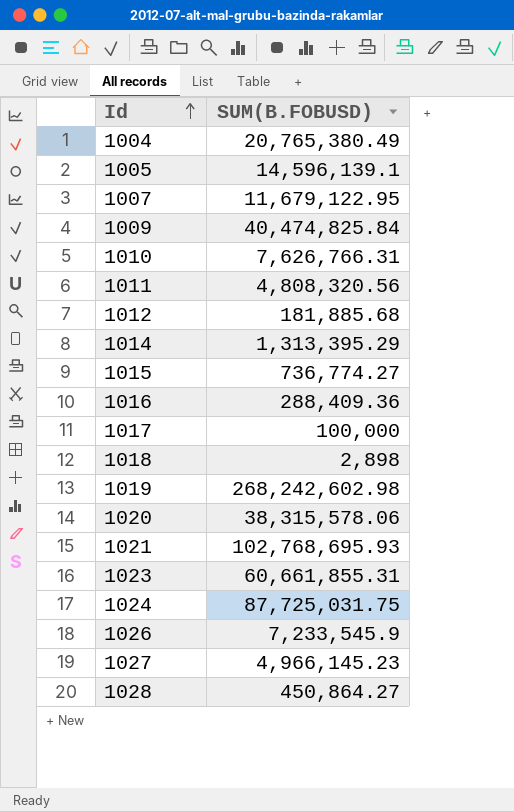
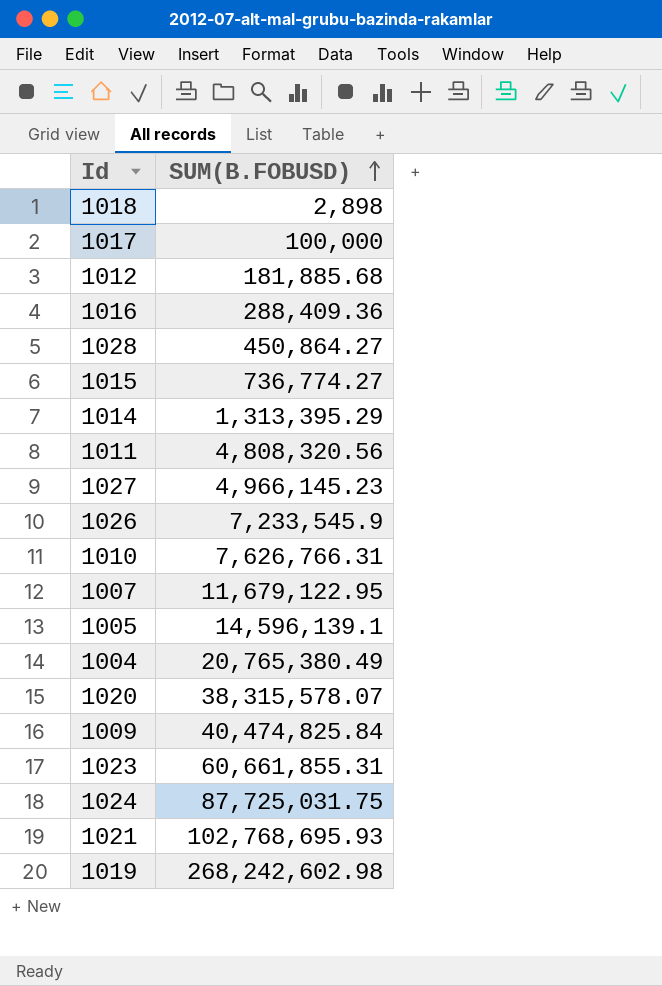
row order: Id ascending -> SUM(B.FOBUSD) ascending
1020 | SUM(B.FOBUSD): 38,315,578.06 -> 38,315,578.07

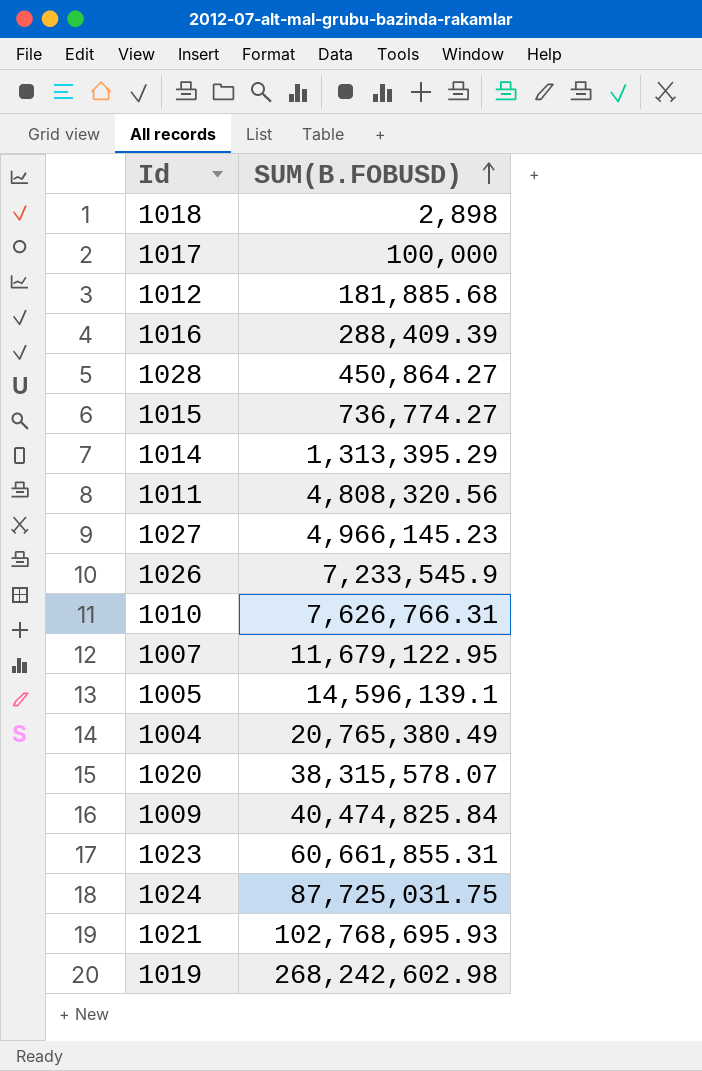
1016 | SUM(B.FOBUSD): 288,409.36 -> 288,409.39

